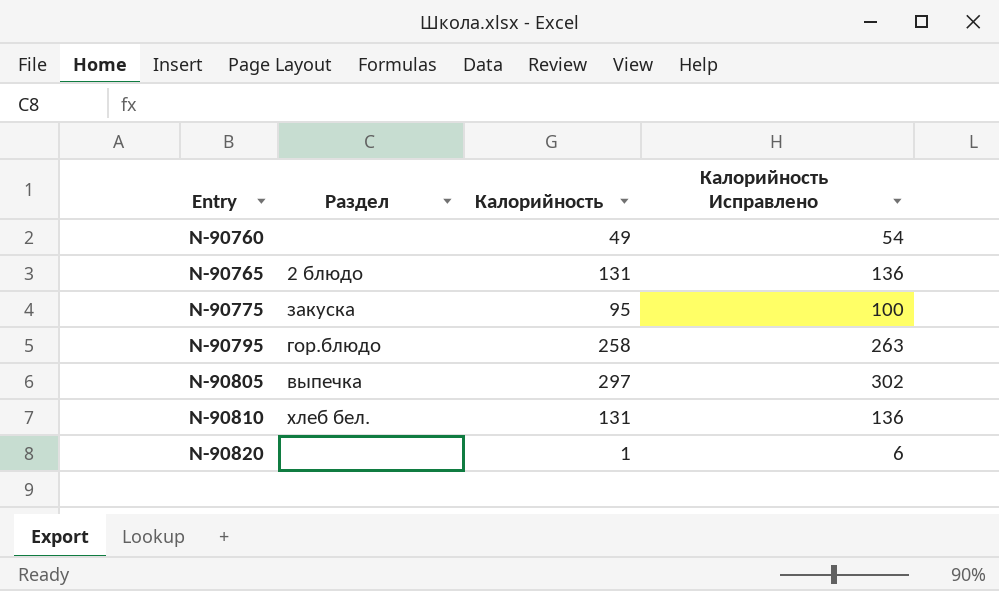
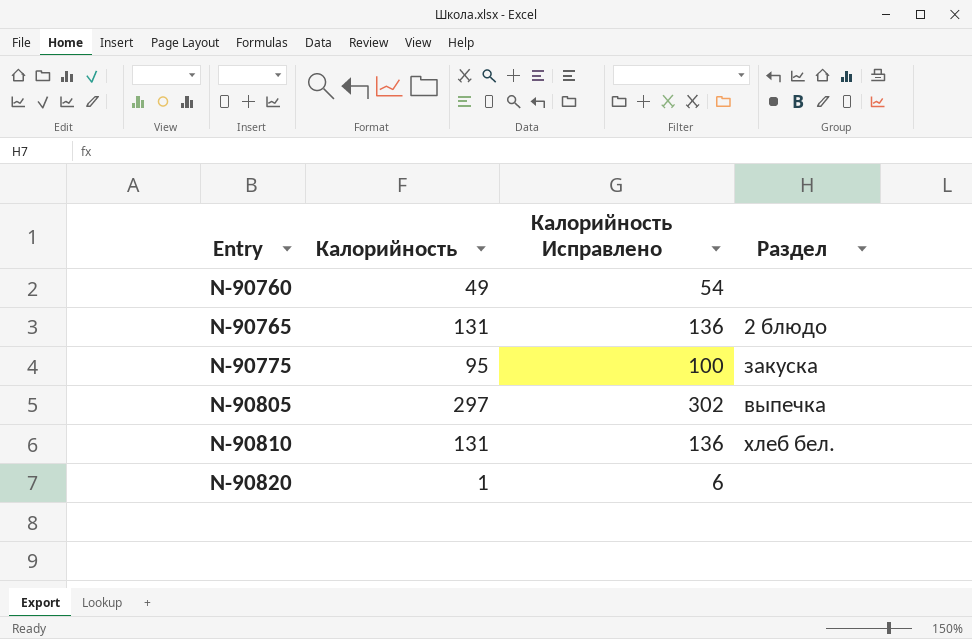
column Раздел | position: 2 -> 4
row N-90795: гор.блюдо | 258 | 263 -> none

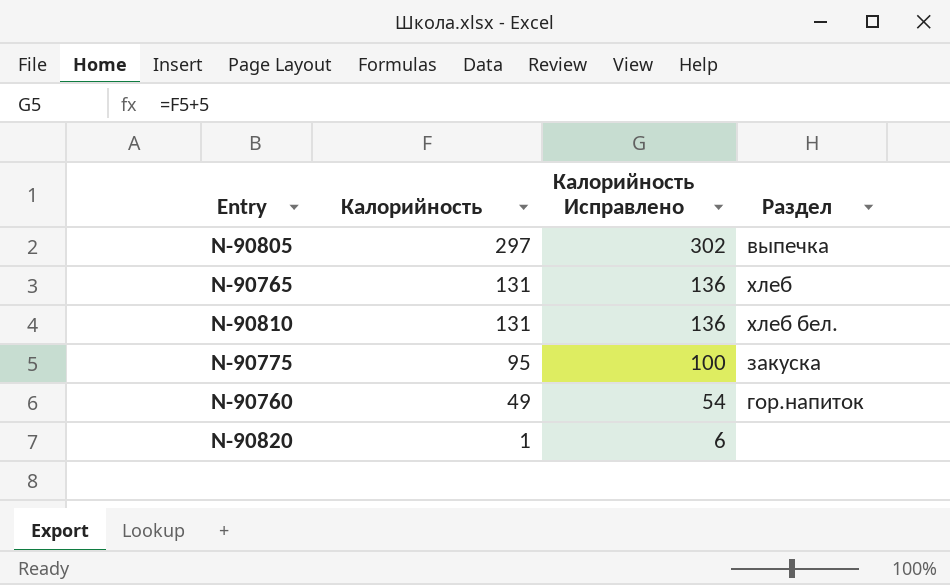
row order: Entry ascending -> Калорийность descending
N-90765 | Раздел: 2 блюдо -> хлеб
N-90760 | Раздел: none -> гор.напиток

